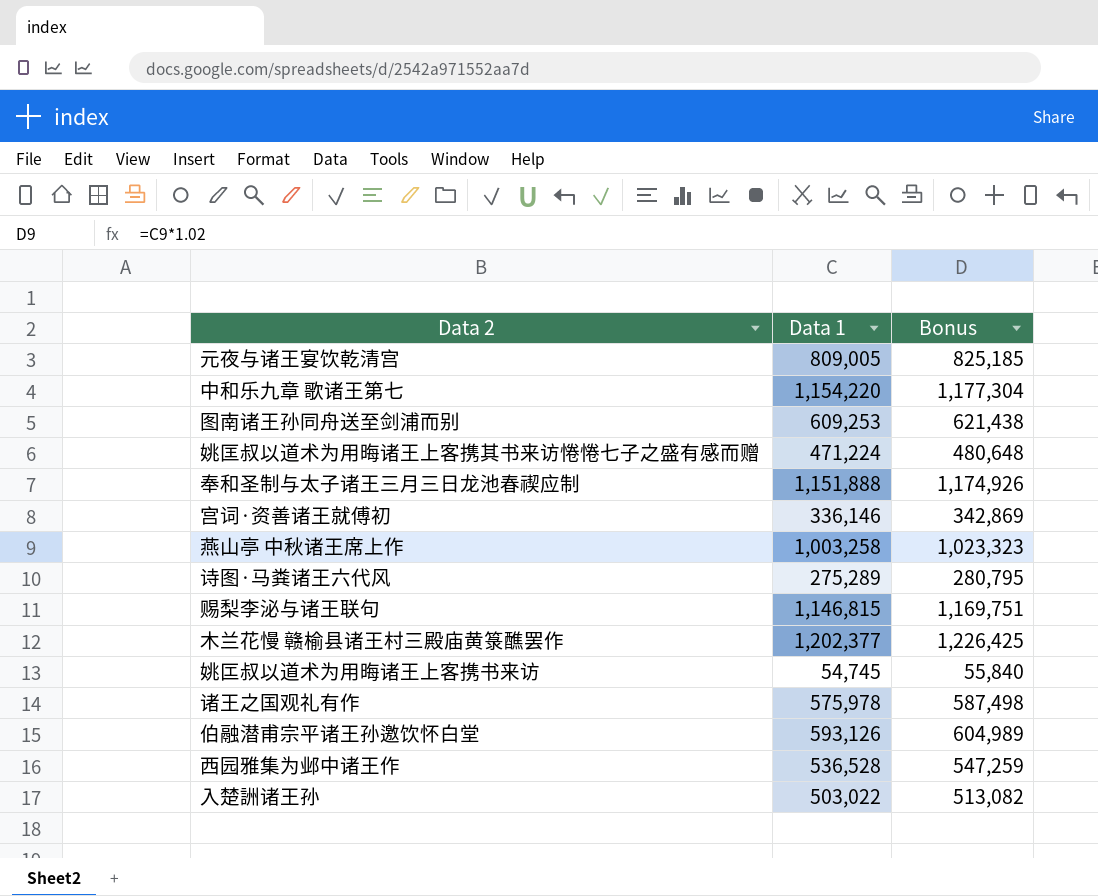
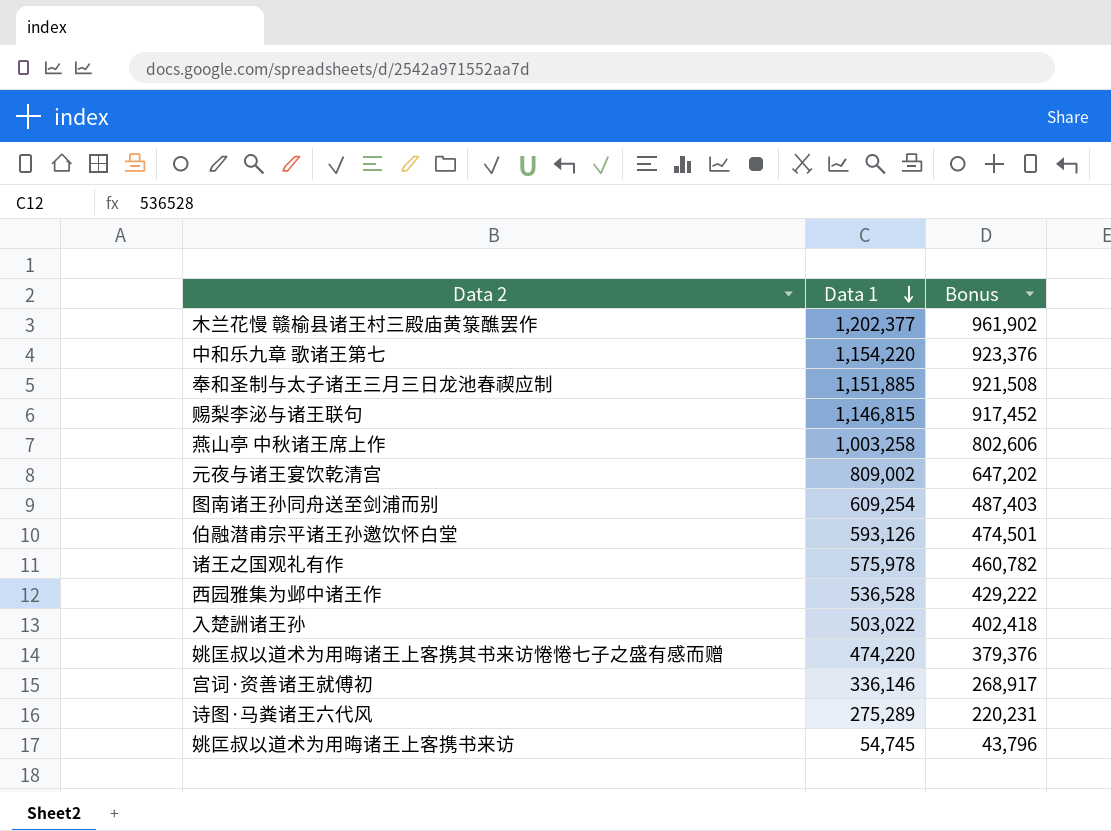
row order: none -> Data 1 descending
column Bonus | formula: [Data 1] * 1.02 -> [Data 1] * 0.8
奉和圣制与太子诸王三月三日龙池春禊应制 | Data 1: 1,151,888 -> 1,151,885
元夜与诸王宴饮乾清宫 | Data 1: 809,005 -> 809,002
图南诸王孙同舟送至剑浦而别 | Data 1: 609,253 -> 609,254
姚匡叔以道术为用晦诸王上客携其书来访惓惓七子之盛有感而赠 | Data 1: 471,224 -> 474,220

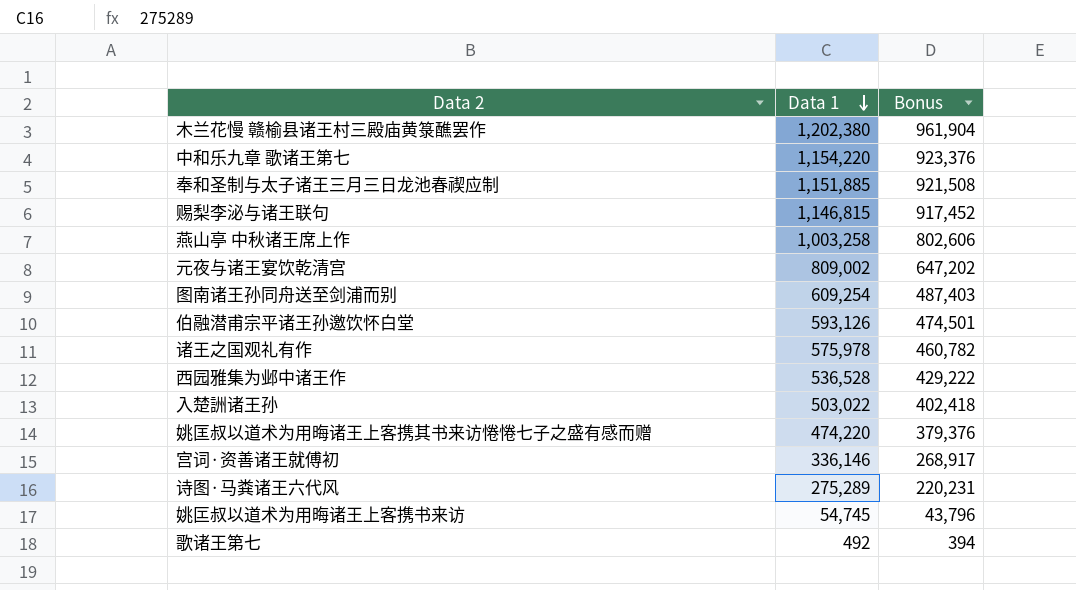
木兰花慢 赣榆县诸王村三殿庙黄箓醮罢作 | Data 1: 1,202,377 -> 1,202,380
木兰花慢 赣榆县诸王村三殿庙黄箓醮罢作 | Bonus: 961,902 -> 961,904
row 歌诸王第七: none -> 492 | 394

